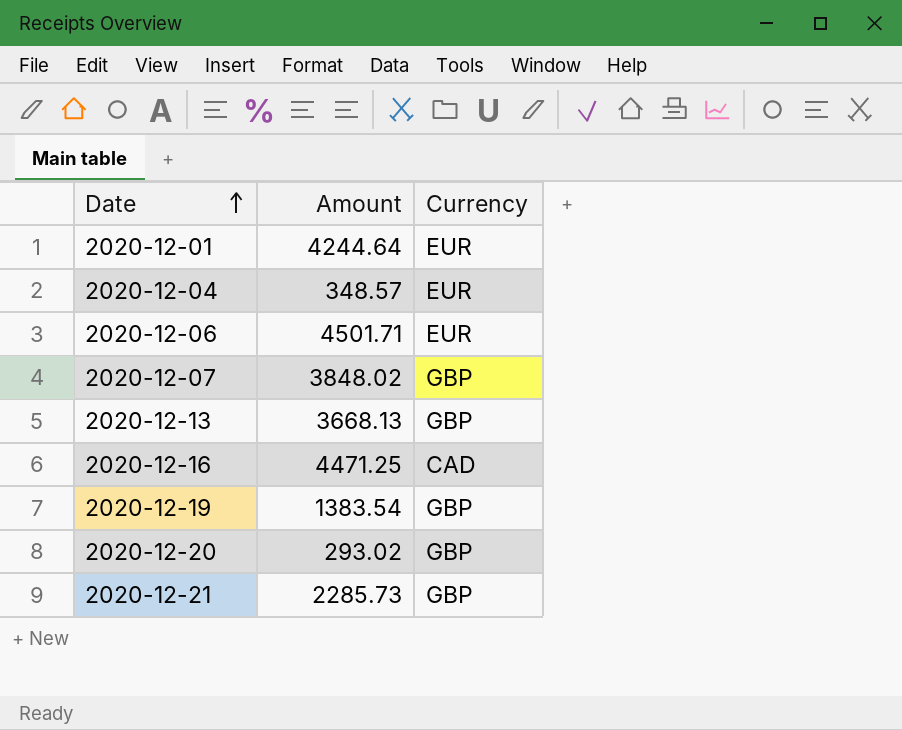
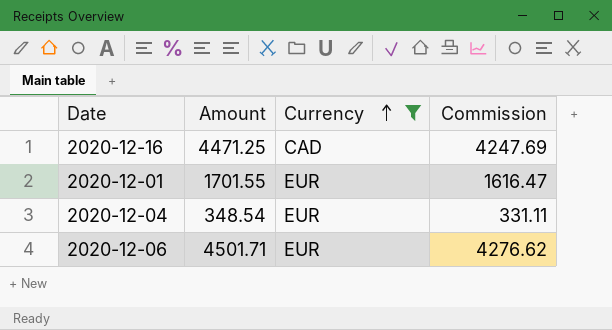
filter: none -> Currency != GBP
row order: Date ascending -> Currency ascending
column Commission | formula: none -> [Amount] * 0.95
2020-12-01 | Amount: 4244.64 -> 1701.55
2020-12-04 | Amount: 348.57 -> 348.54

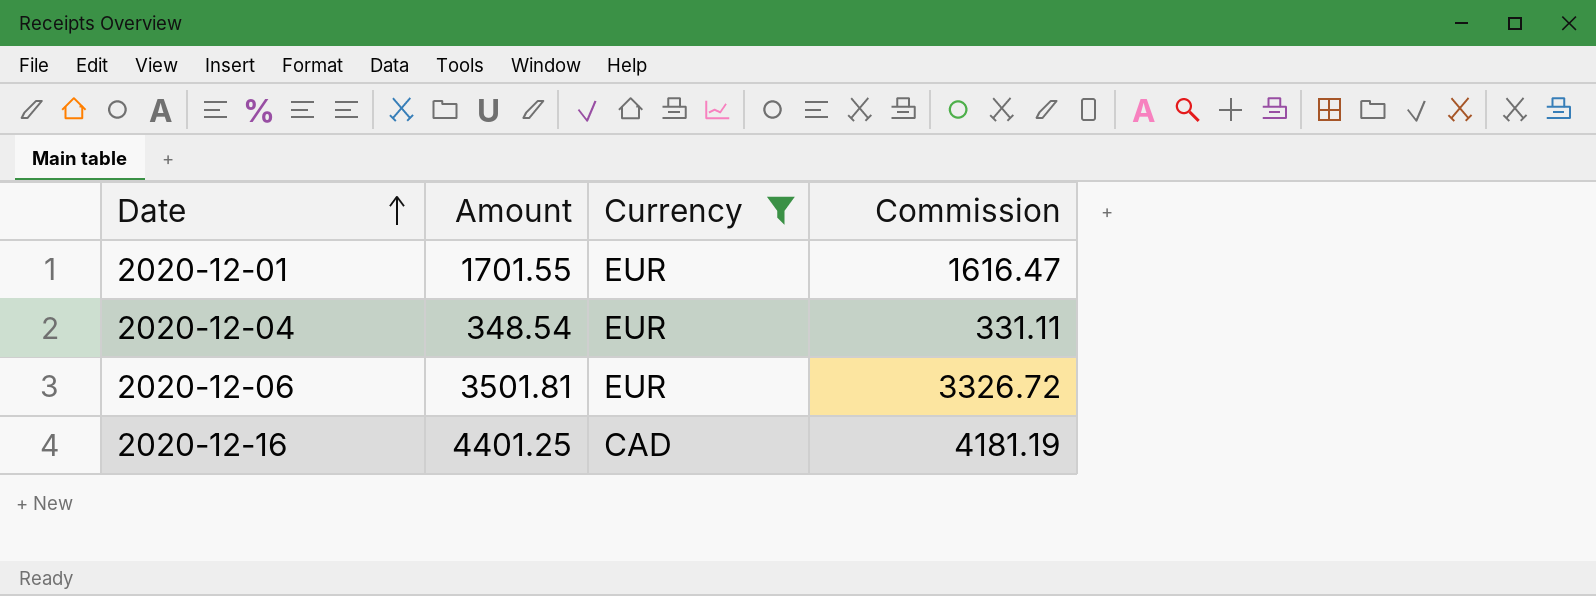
row order: Currency ascending -> Date ascending
2020-12-06 | Amount: 4501.71 -> 3501.81
2020-12-06 | Commission: 4276.62 -> 3326.72
2020-12-16 | Amount: 4471.25 -> 4401.25
2020-12-16 | Commission: 4247.69 -> 4181.19

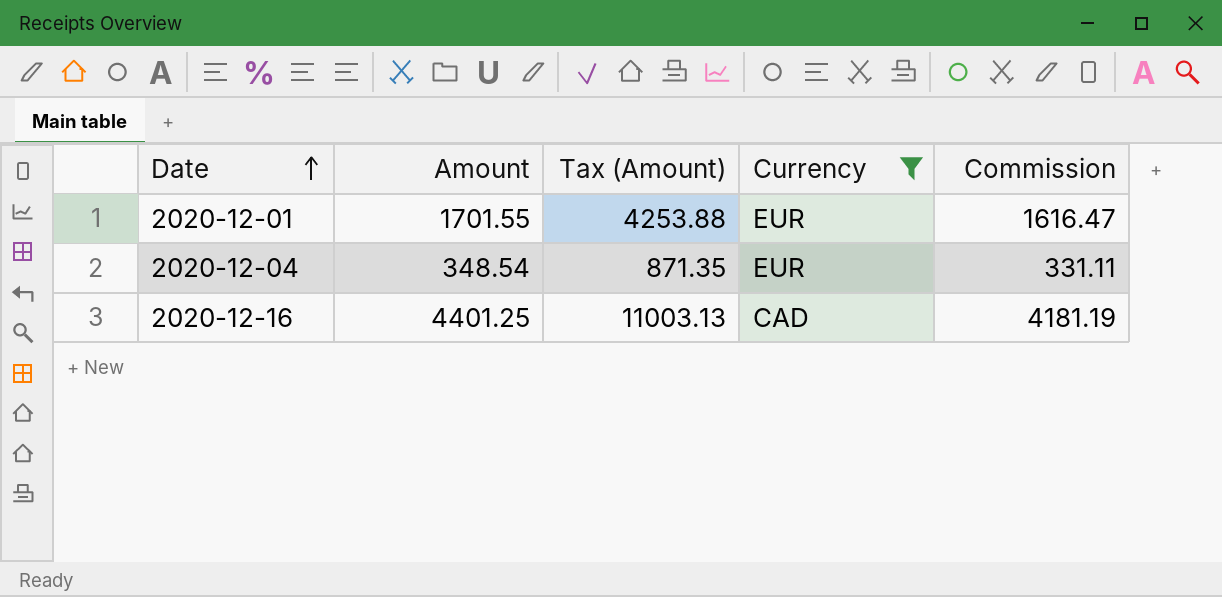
column Tax (Amount) | formula: none -> [Amount] * 2.5
row 2020-12-06: 3501.81 | EUR | 3326.72 -> none

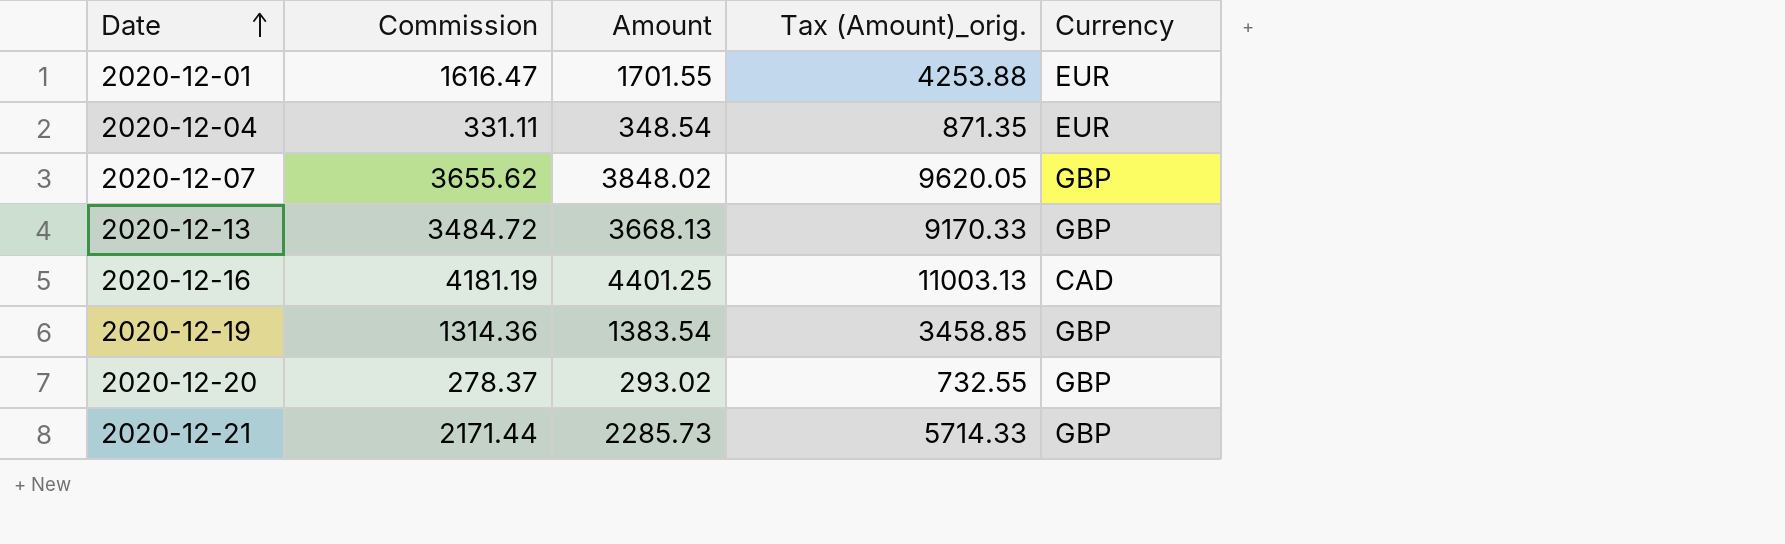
filter: Currency != GBP -> none
column Commission | position: 5 -> 2
column name: Tax (Amount) -> Tax (Amount)_orig.

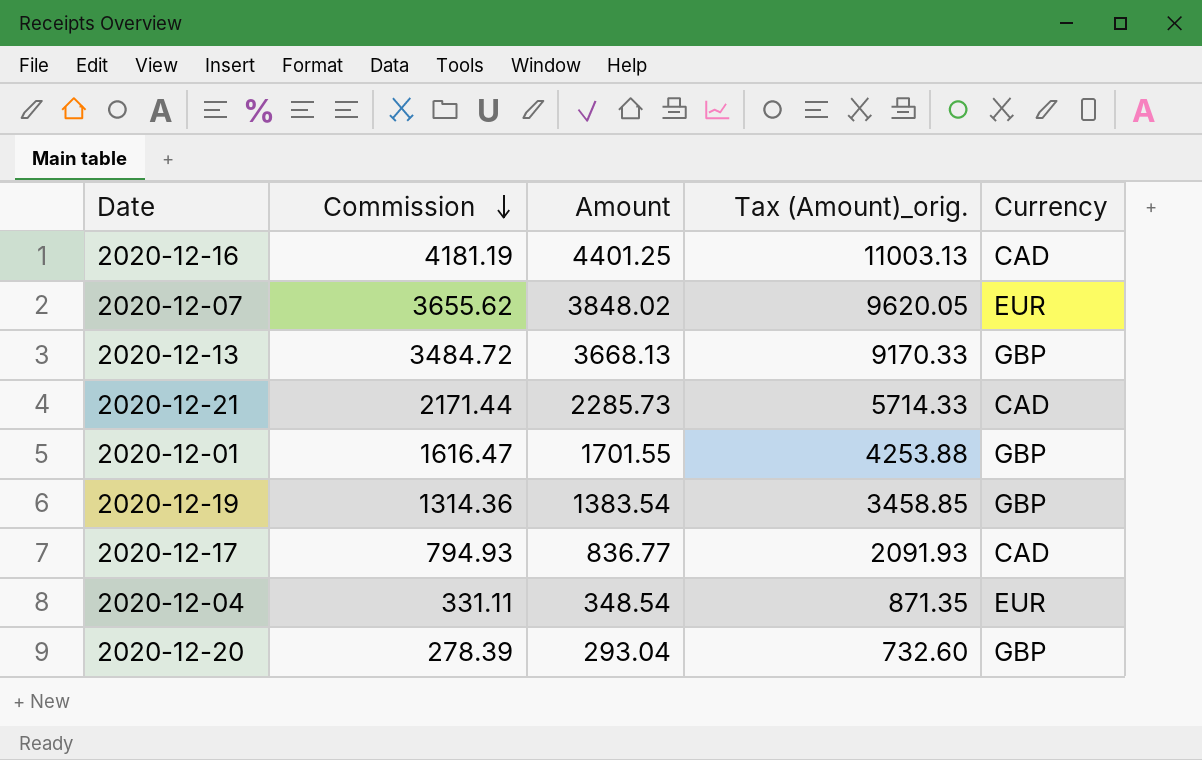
row order: Date ascending -> Commission descending
2020-12-07 | Currency: GBP -> EUR
2020-12-21 | Currency: GBP -> CAD
2020-12-01 | Currency: EUR -> GBP
row 2020-12-17: none -> 794.93 | 836.77 | 2091.93 | CAD
2020-12-20 | Commission: 278.37 -> 278.39
2020-12-20 | Amount: 293.02 -> 293.04
2020-12-20 | Tax (Amount)_orig.: 732.55 -> 732.60

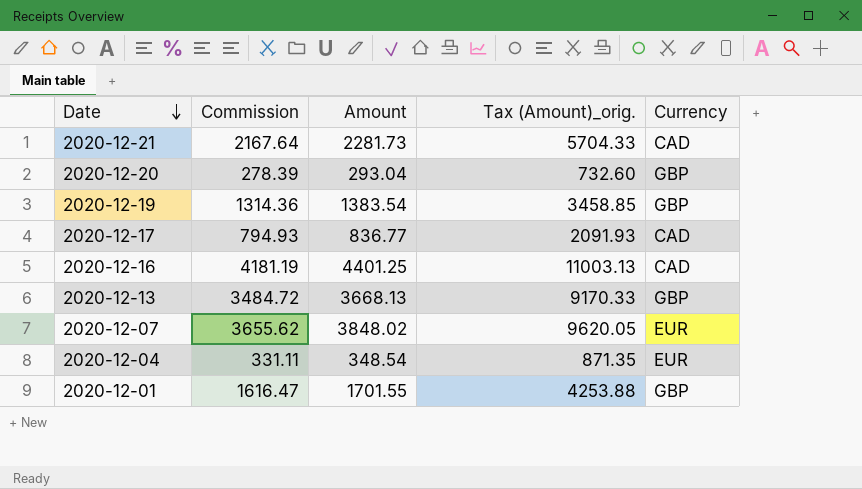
row order: Commission descending -> Date descending
2020-12-21 | Commission: 2171.44 -> 2167.64
2020-12-21 | Amount: 2285.73 -> 2281.73
2020-12-21 | Tax (Amount)_orig.: 5714.33 -> 5704.33

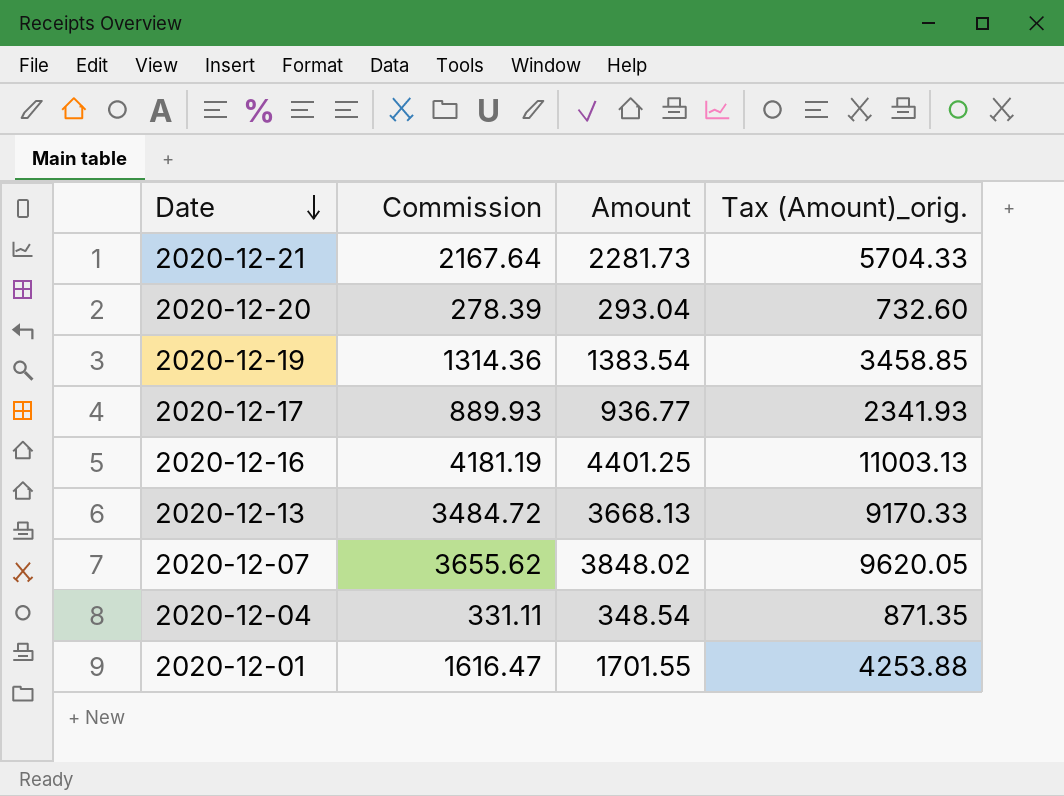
column Currency | position: 5 -> none
2020-12-17 | Commission: 794.93 -> 889.93
2020-12-17 | Amount: 836.77 -> 936.77
2020-12-17 | Tax (Amount)_orig.: 2091.93 -> 2341.93

